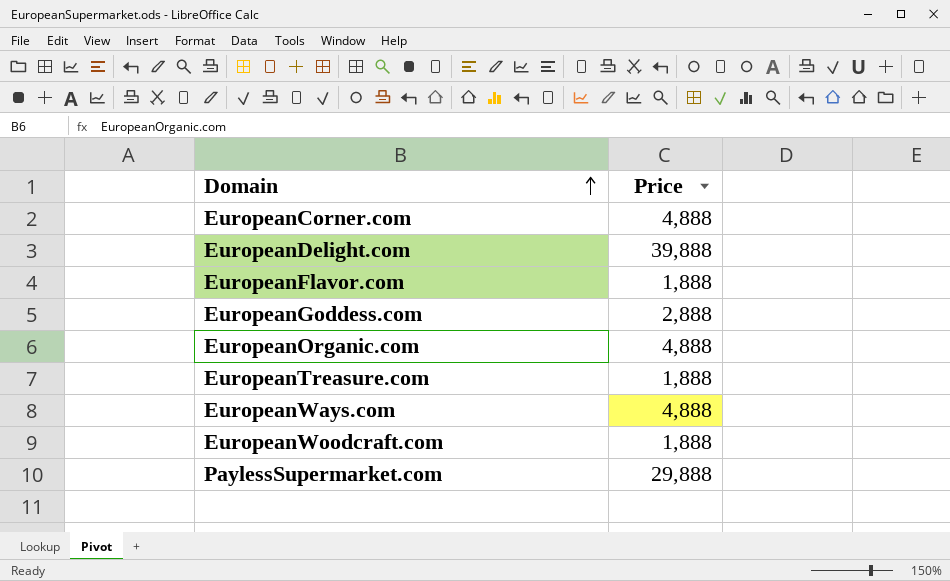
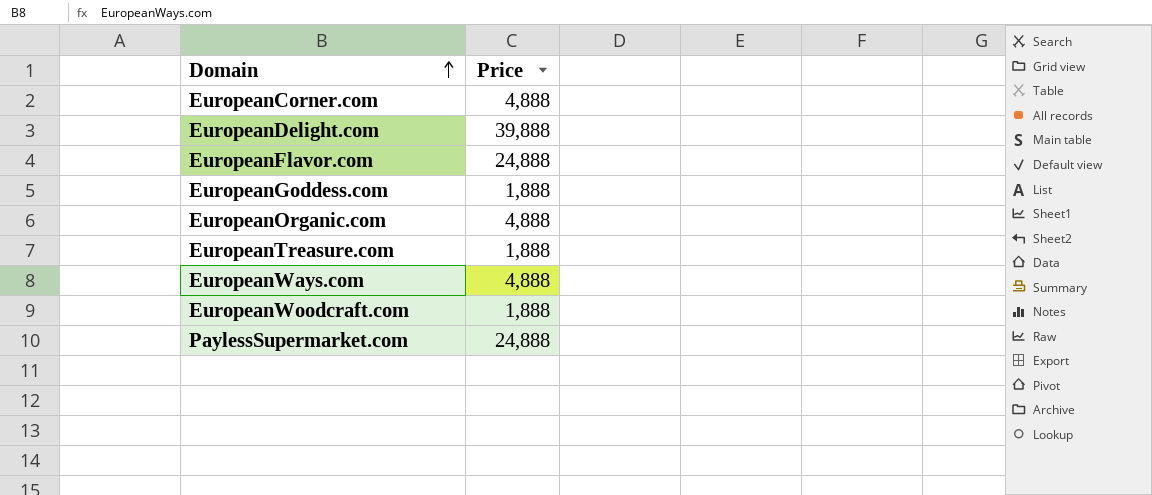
EuropeanFlavor.com | Price: 1,888 -> 24,888
EuropeanGoddess.com | Price: 2,888 -> 1,888
PaylessSupermarket.com | Price: 29,888 -> 24,888

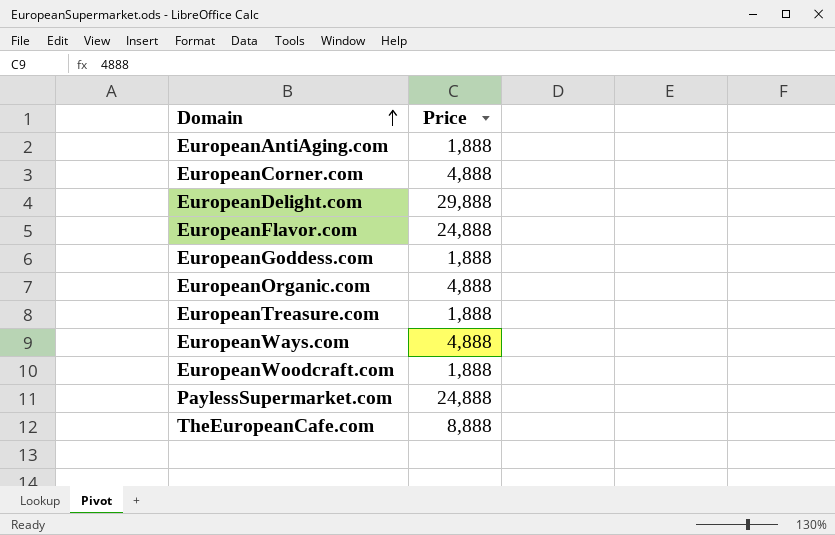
row EuropeanAntiAging.com: none -> 1,888
EuropeanDelight.com | Price: 39,888 -> 29,888
row TheEuropeanCafe.com: none -> 8,888

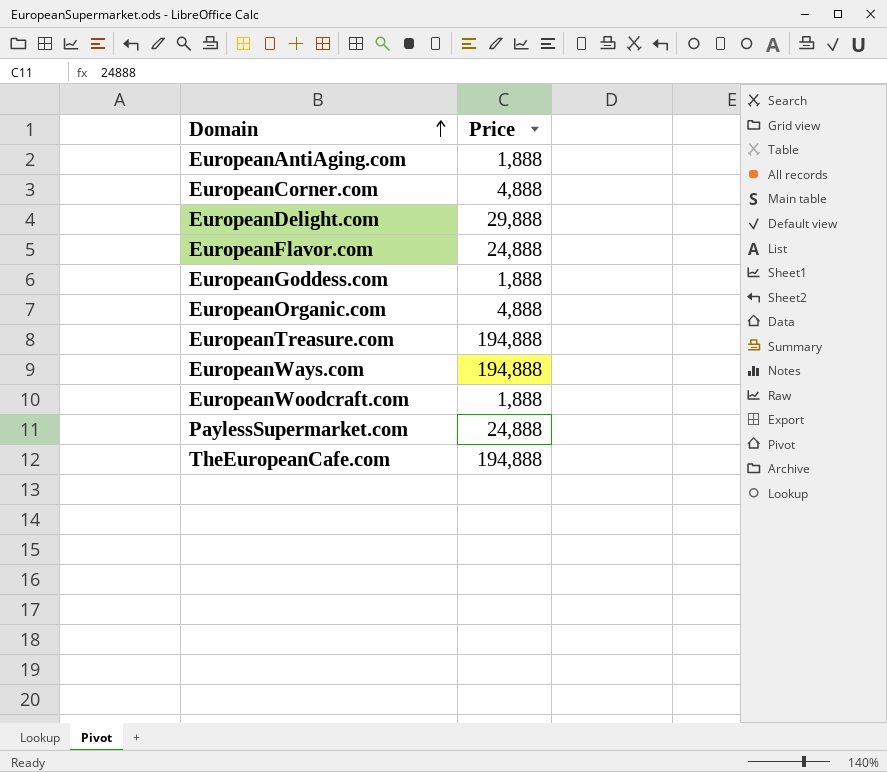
EuropeanTreasure.com | Price: 1,888 -> 194,888
EuropeanWays.com | Price: 4,888 -> 194,888
TheEuropeanCafe.com | Price: 8,888 -> 194,888

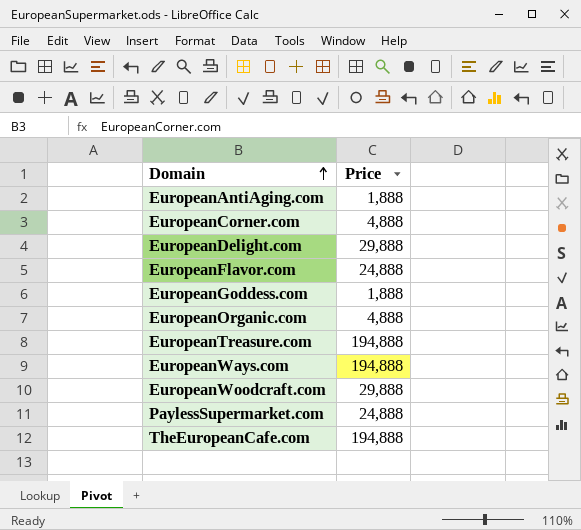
EuropeanWoodcraft.com | Price: 1,888 -> 29,888

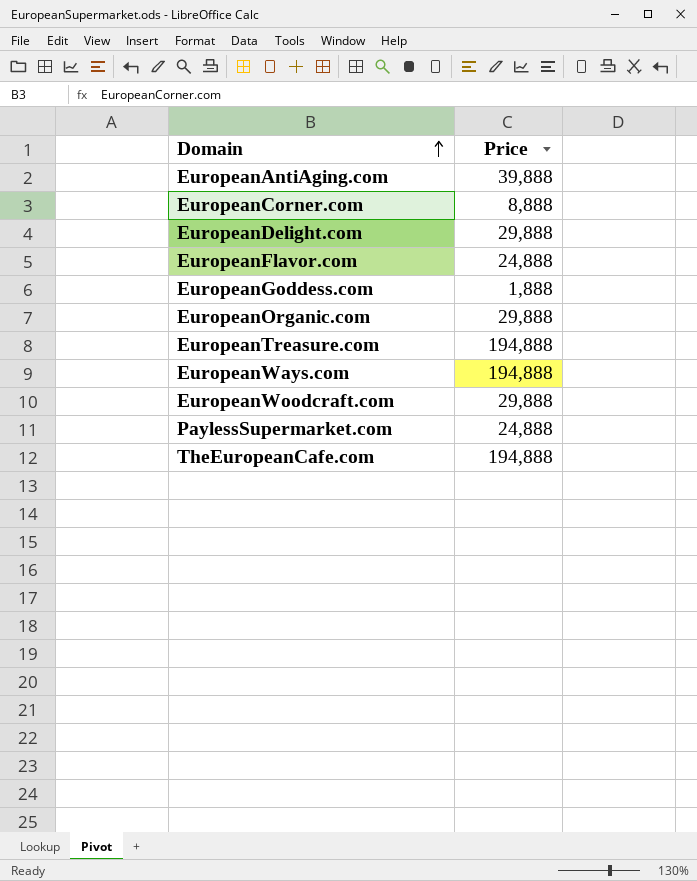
EuropeanAntiAging.com | Price: 1,888 -> 39,888
EuropeanCorner.com | Price: 4,888 -> 8,888
EuropeanOrganic.com | Price: 4,888 -> 29,888

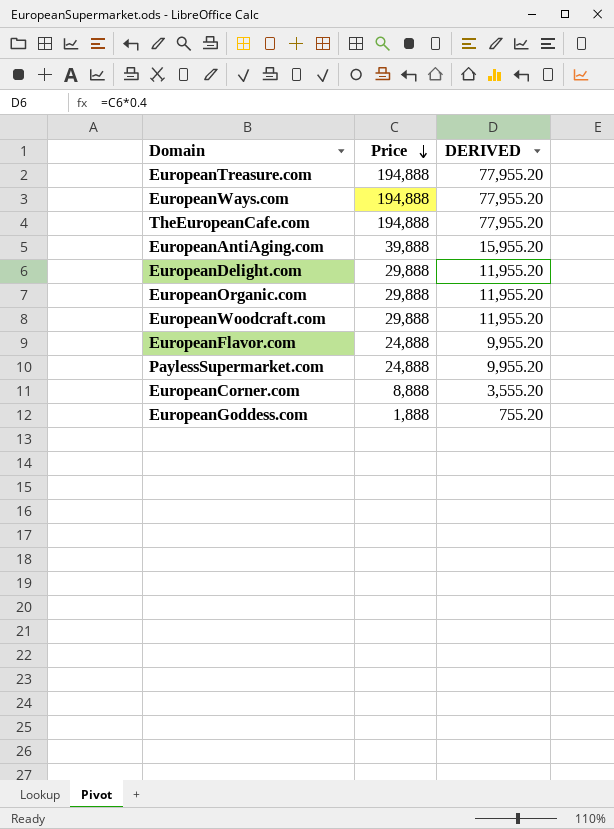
row order: Domain ascending -> Price descending
column DERIVED | formula: none -> [Price] * 0.4

